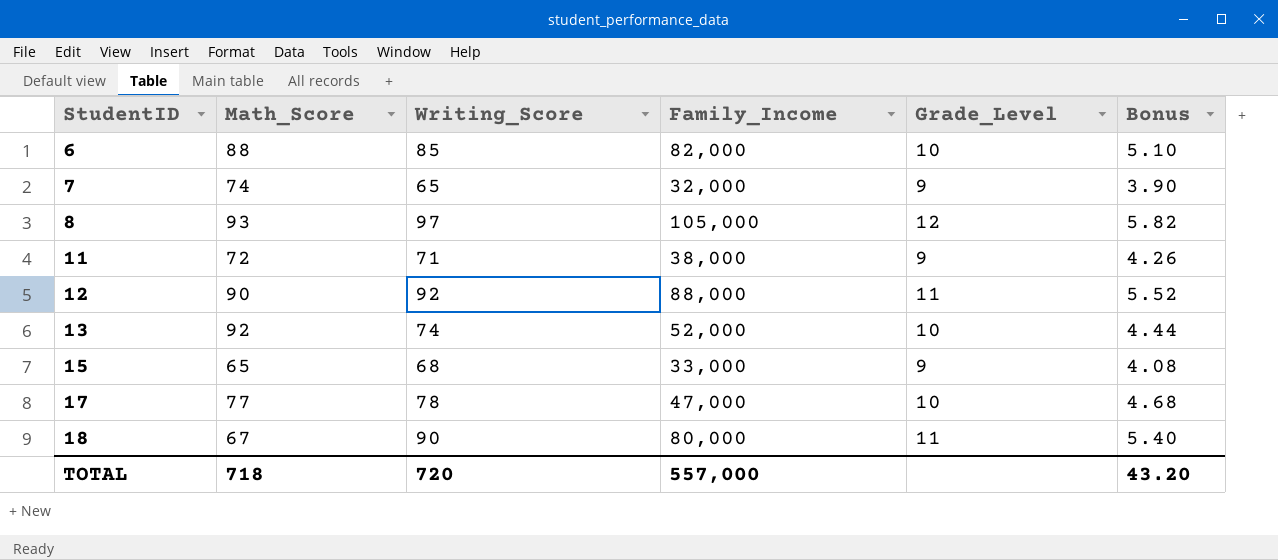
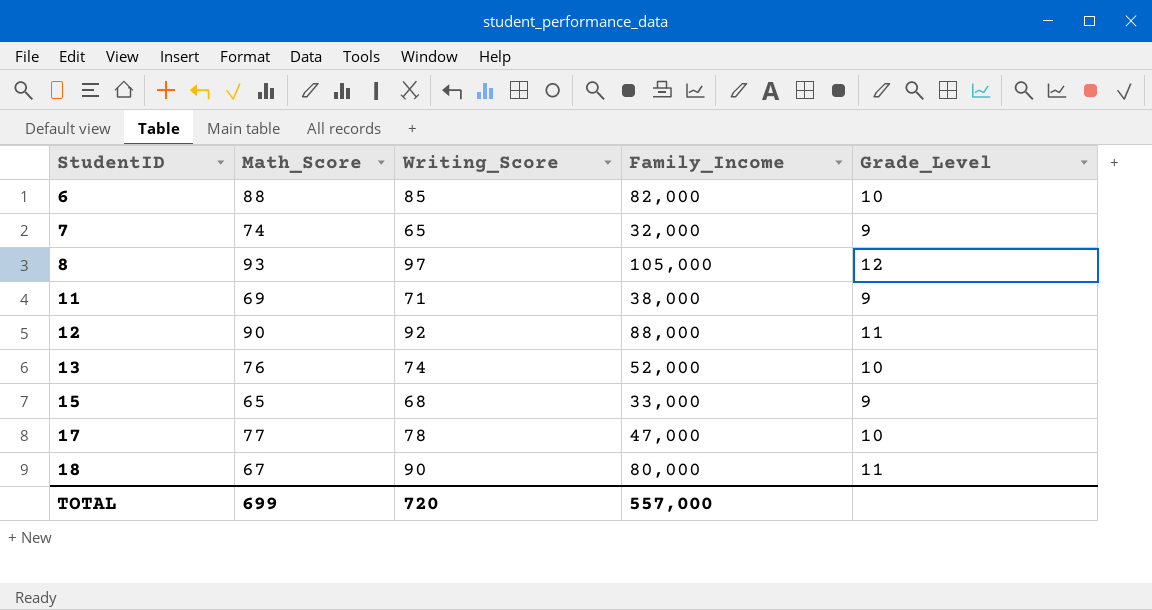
column Bonus | formula: [Writing_Score] * 0.06 -> none
11 | Math_Score: 72 -> 69
13 | Math_Score: 92 -> 76
TOTAL | Math_Score: 718 -> 699

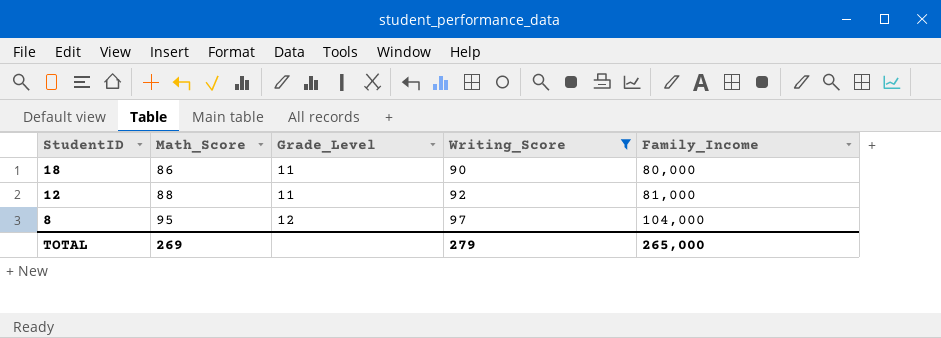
filter: none -> Writing_Score >= 90
row order: StudentID ascending -> StudentID descending
column Grade_Level | position: 5 -> 3
18 | Math_Score: 67 -> 86
12 | Math_Score: 90 -> 88
12 | Family_Income: 88,000 -> 81,000
8 | Math_Score: 93 -> 95
8 | Family_Income: 105,000 -> 104,000
TOTAL | Math_Score: 699 -> 269
TOTAL | Writing_Score: 720 -> 279
TOTAL | Family_Income: 557,000 -> 265,000

